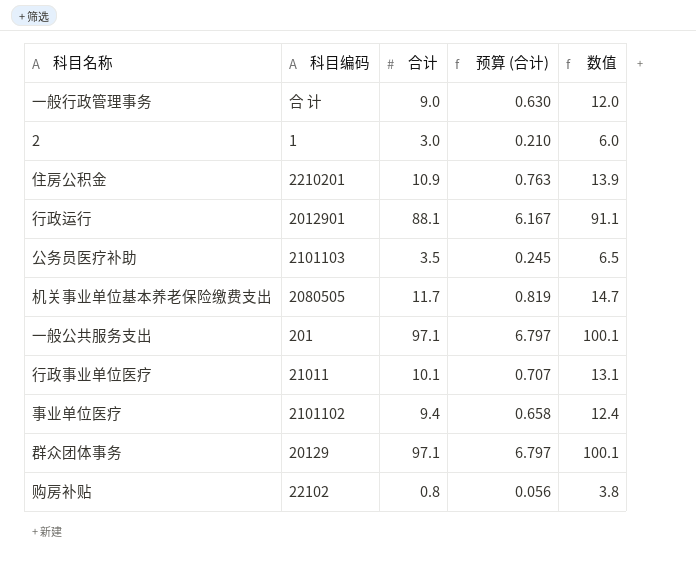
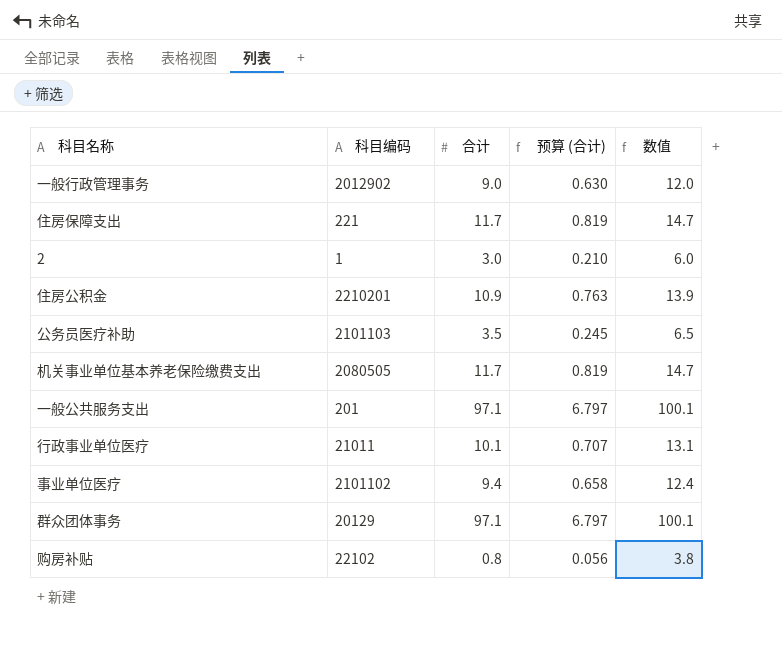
row 行政运行: 2012901 | 88.1 | 6.167 | 91.1 -> none
一般行政管理事务 | 科目编码: 合 计 -> 2012902
row 住房保障支出: none -> 221 | 11.7 | 0.819 | 14.7

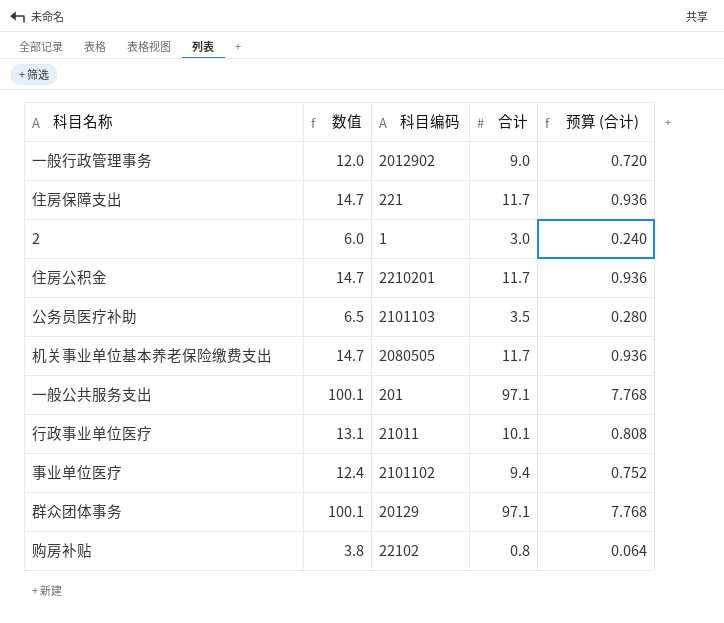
column 数值 | position: 5 -> 2
column 预算 (合计) | formula: [合计] * 0.07 -> [合计] * 0.08
住房公积金 | 数值: 13.9 -> 14.7
住房公积金 | 合计: 10.9 -> 11.7

